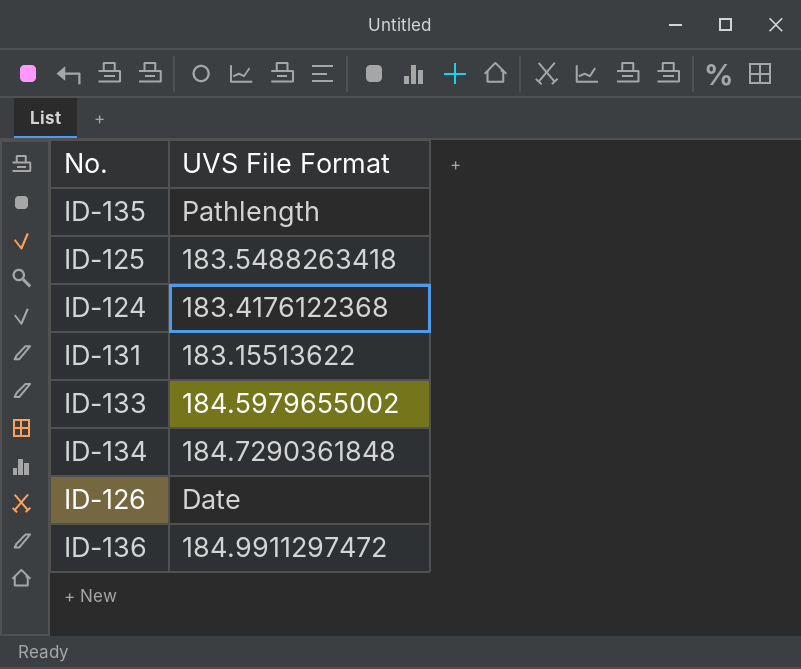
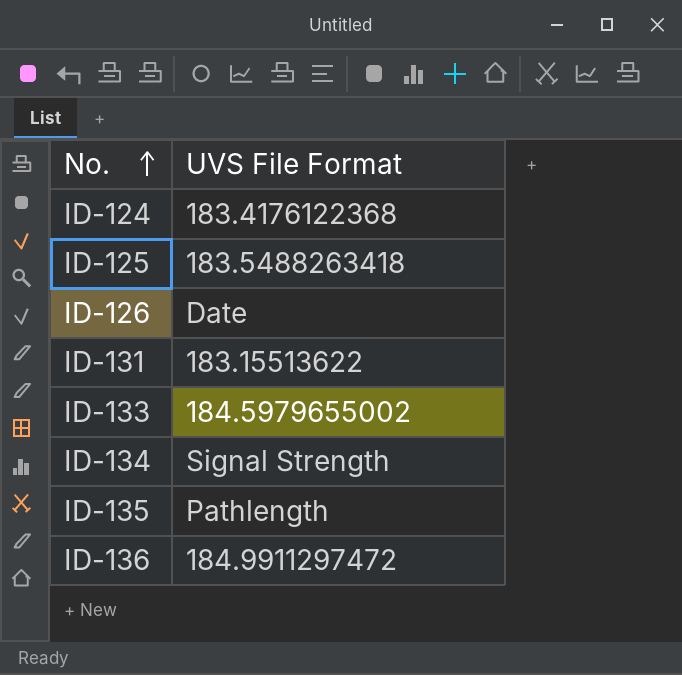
row order: none -> No. ascending
ID-134 | UVS File Format: 184.7290361848 -> Signal Strength

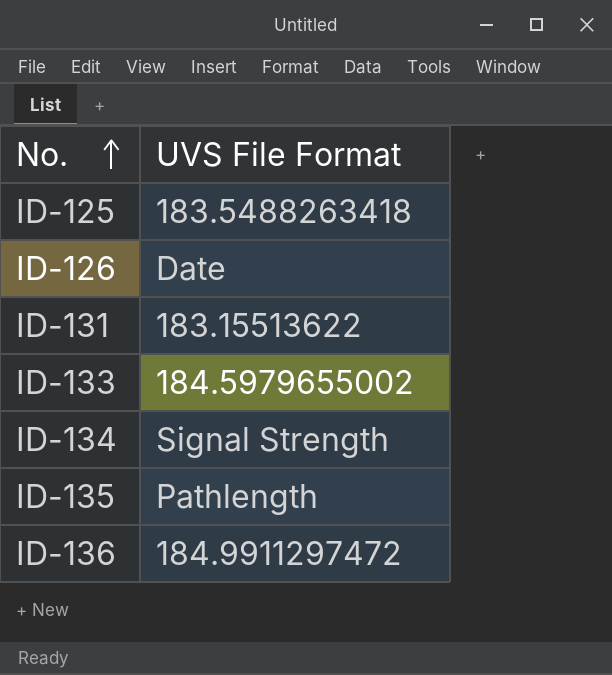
row ID-124: 183.4176122368 -> none

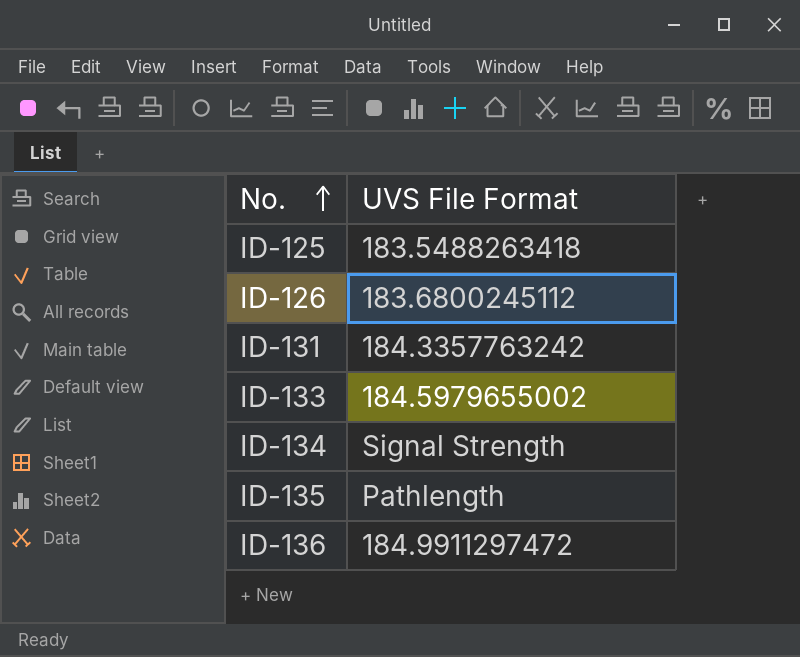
ID-126 | UVS File Format: Date -> 183.6800245112
ID-131 | UVS File Format: 183.15513622 -> 184.3357763242

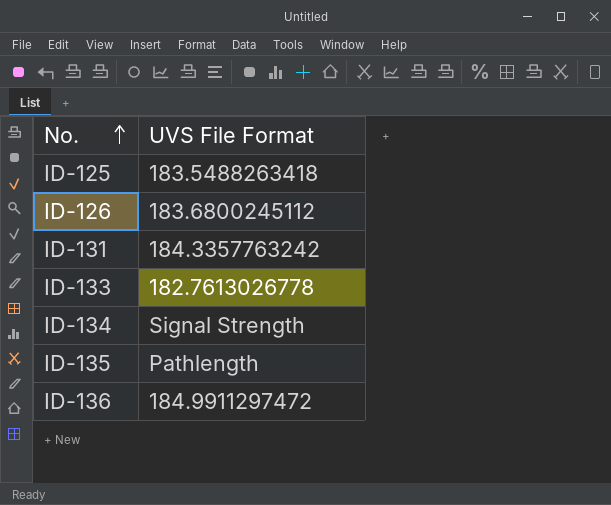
ID-133 | UVS File Format: 184.5979655002 -> 182.7613026778

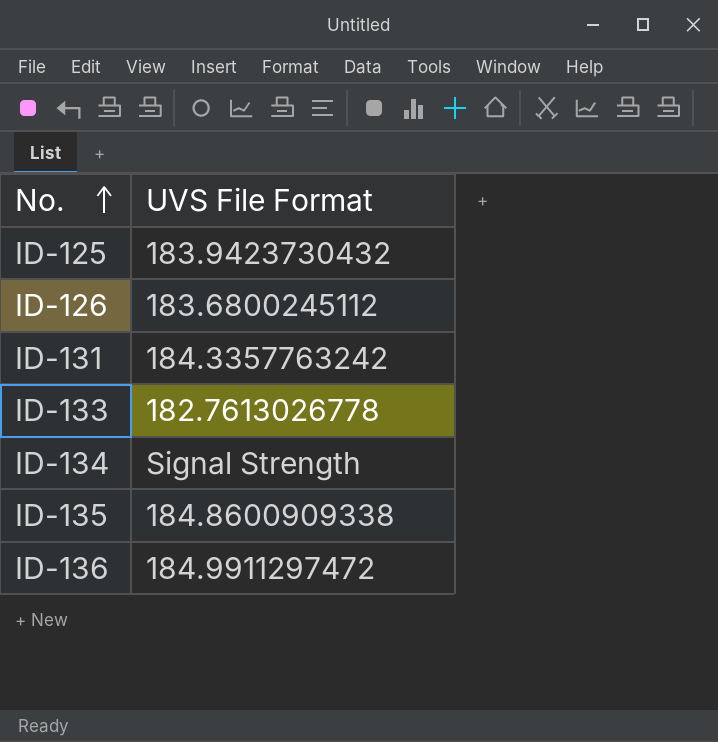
ID-125 | UVS File Format: 183.5488263418 -> 183.9423730432
ID-135 | UVS File Format: Pathlength -> 184.8600909338

